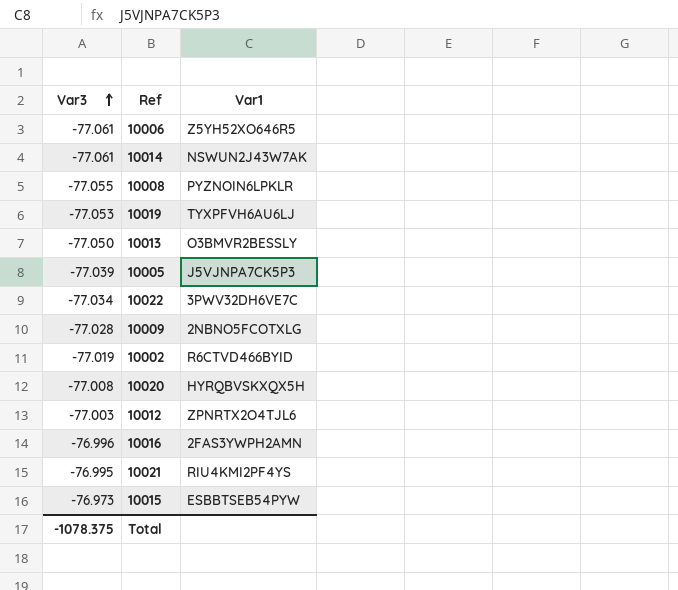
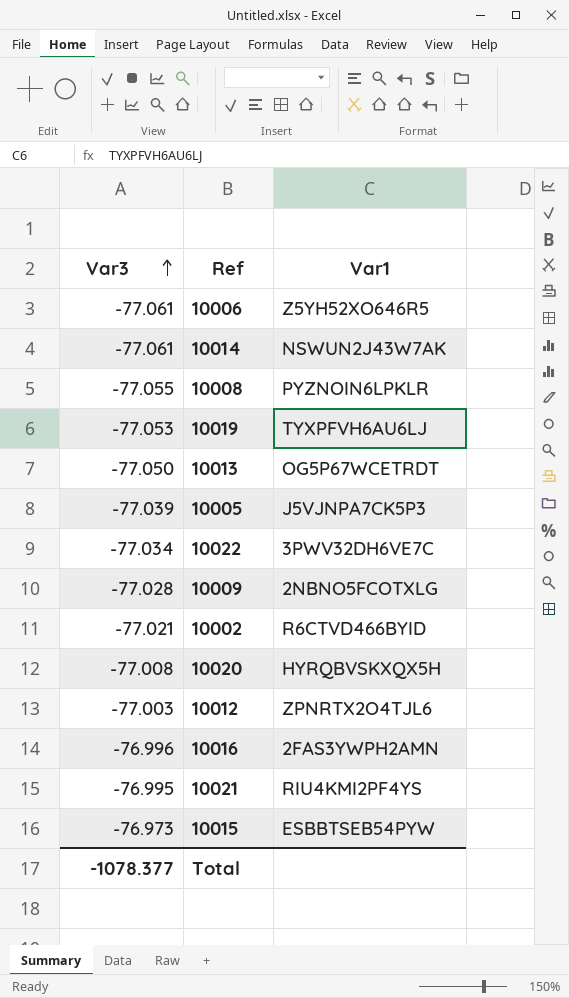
10013 | Var1: O3BMVR2BESSLY -> OG5P67WCETRDT
10002 | Var3: -77.019 -> -77.021
Total | Var3: -1078.375 -> -1078.377

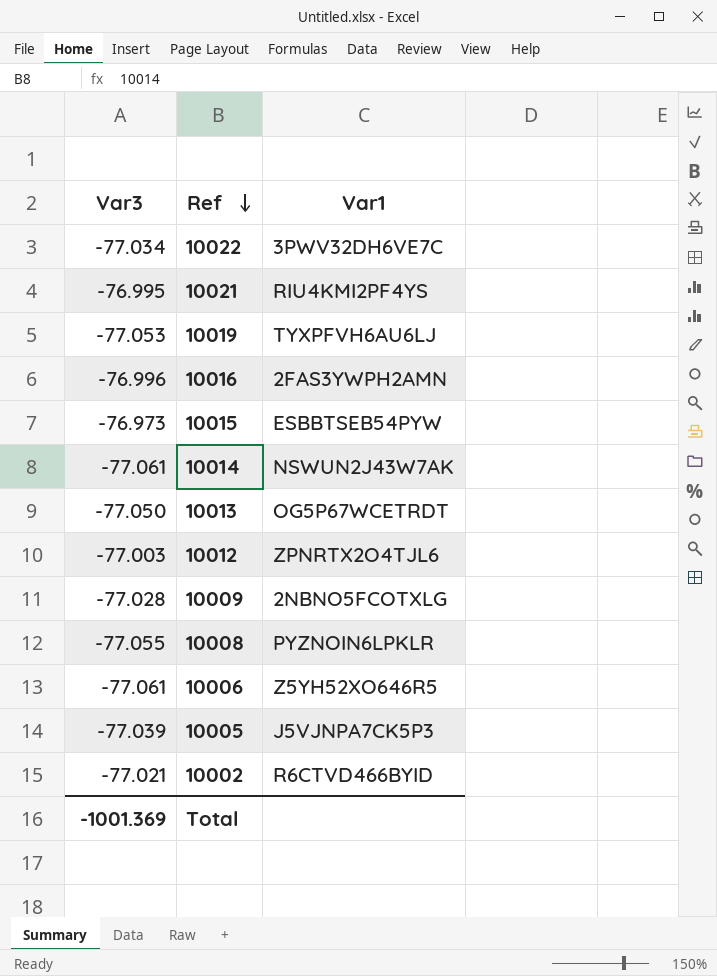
row order: Var3 ascending -> Ref descending
row 10020: -77.008 | HYRQBVSKXQX5H -> none
Total | Var3: -1078.377 -> -1001.369

